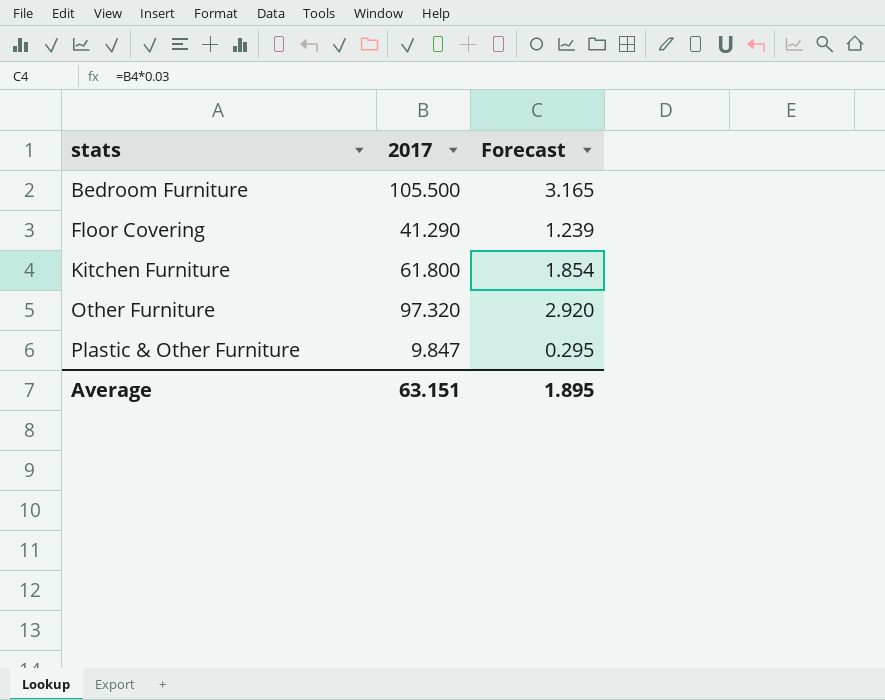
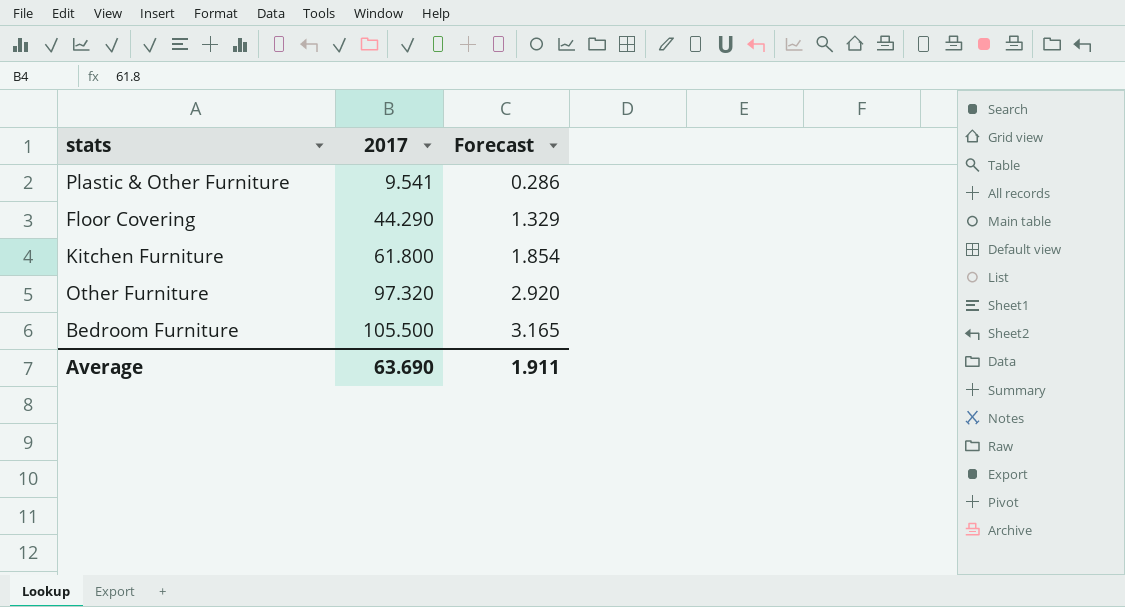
row order: stats ascending -> 2017 ascending
Plastic & Other Furniture | 2017: 9.847 -> 9.541
Plastic & Other Furniture | Forecast: 0.295 -> 0.286
Floor Covering | 2017: 41.290 -> 44.290
Floor Covering | Forecast: 1.239 -> 1.329
Average | 2017: 63.151 -> 63.690
Average | Forecast: 1.895 -> 1.911

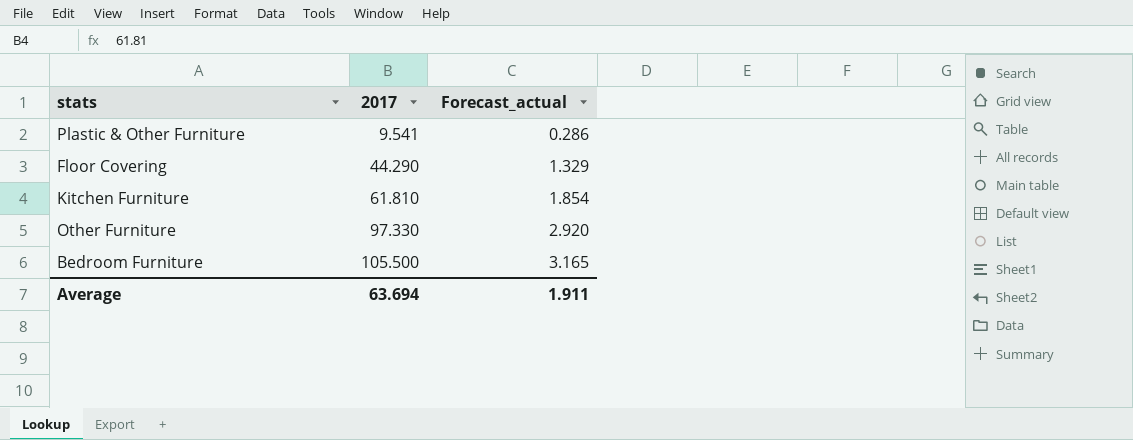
column name: Forecast -> Forecast_actual
Kitchen Furniture | 2017: 61.800 -> 61.810
Other Furniture | 2017: 97.320 -> 97.330
Average | 2017: 63.690 -> 63.694

